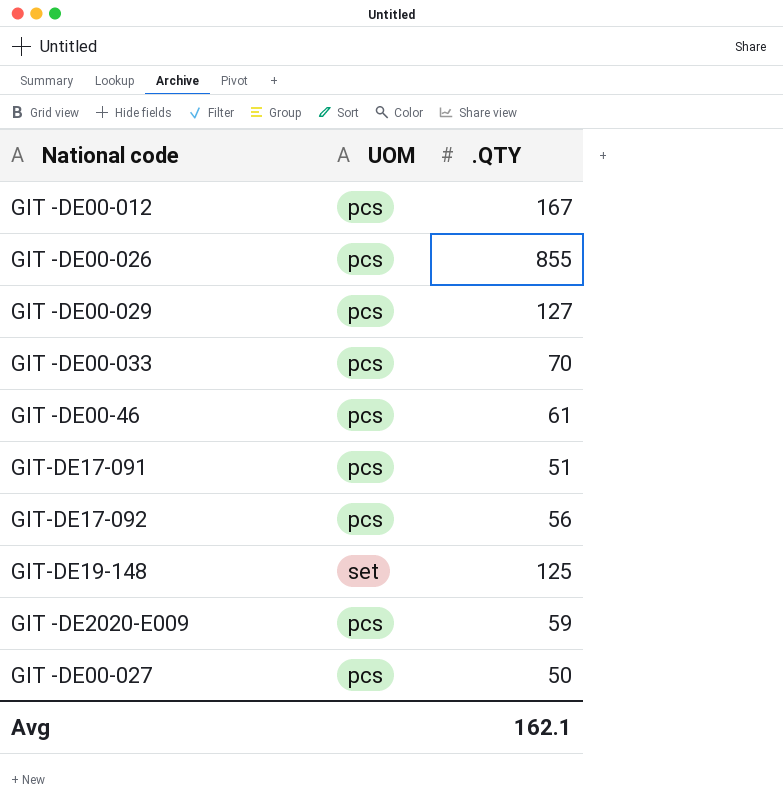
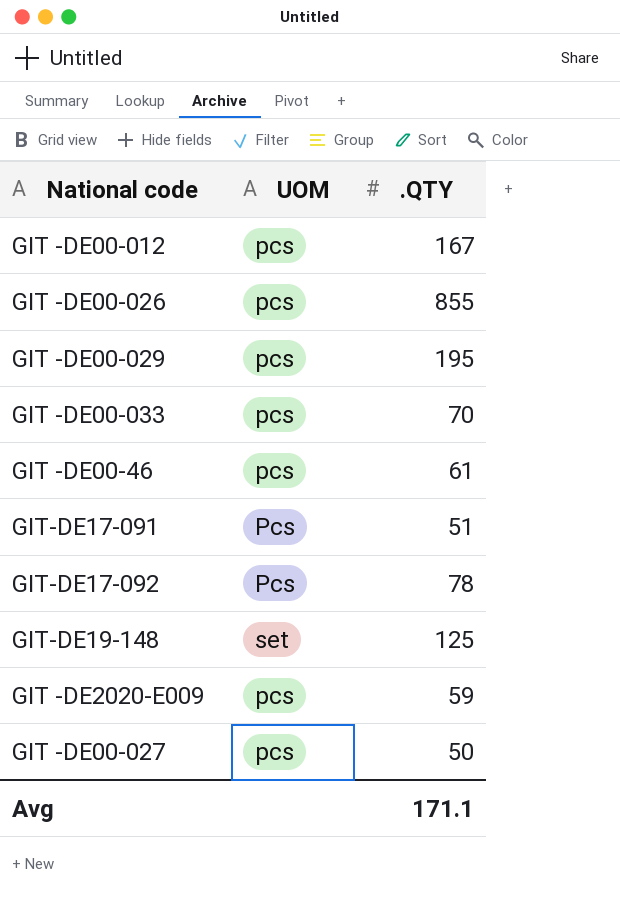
GIT -DE00-029 | .QTY: 127 -> 195
GIT-DE17-091 | UOM: pcs -> Pcs
GIT-DE17-092 | UOM: pcs -> Pcs
GIT-DE17-092 | .QTY: 56 -> 78
Avg | .QTY: 162.1 -> 171.1

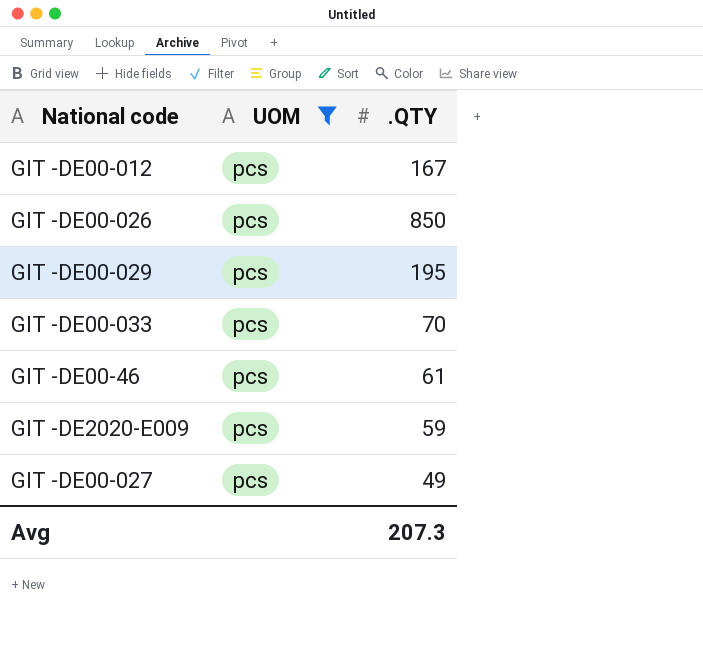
filter: none -> UOM = pcs
GIT -DE00-026 | .QTY: 855 -> 850
GIT -DE00-027 | .QTY: 50 -> 49
Avg | .QTY: 171.1 -> 207.3

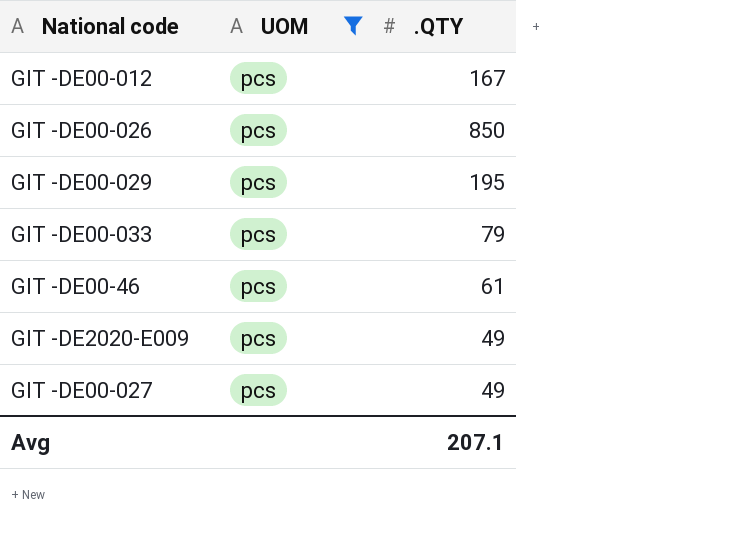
GIT -DE00-033 | .QTY: 70 -> 79
GIT -DE2020-E009 | .QTY: 59 -> 49
Avg | .QTY: 207.3 -> 207.1

